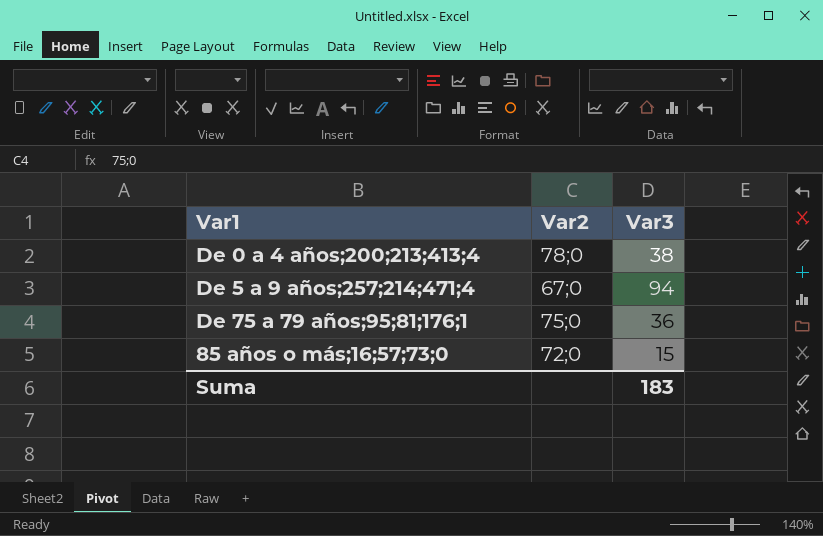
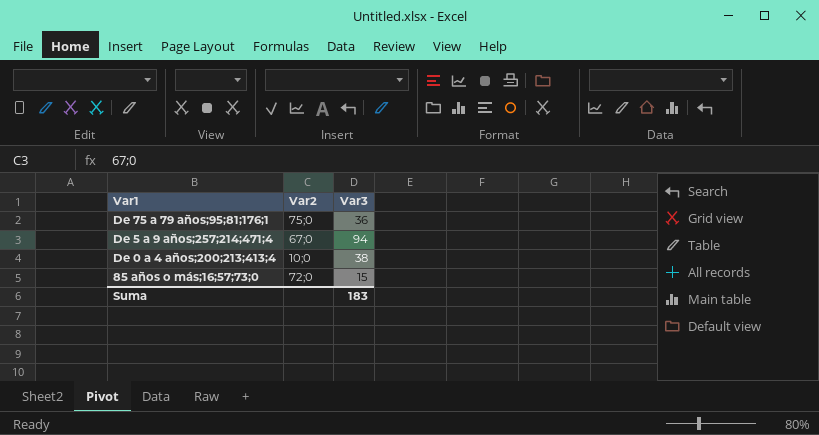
row order: none -> Var1 descending
De 0 a 4 años;200;213;413;4 | Var2: 78;0 -> 10;0

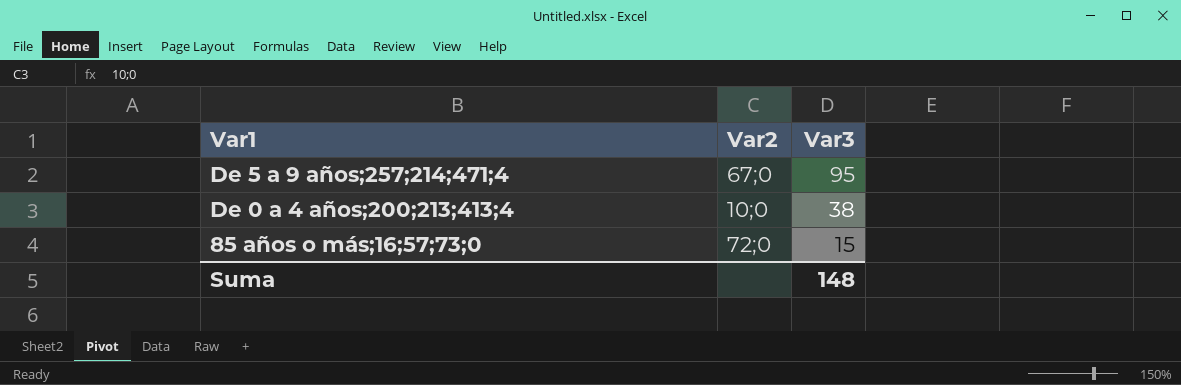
row De 75 a 79 años;95;81;176;1: 75;0 | 36 -> none
De 5 a 9 años;257;214;471;4 | Var3: 94 -> 95
Suma | Var3: 183 -> 148

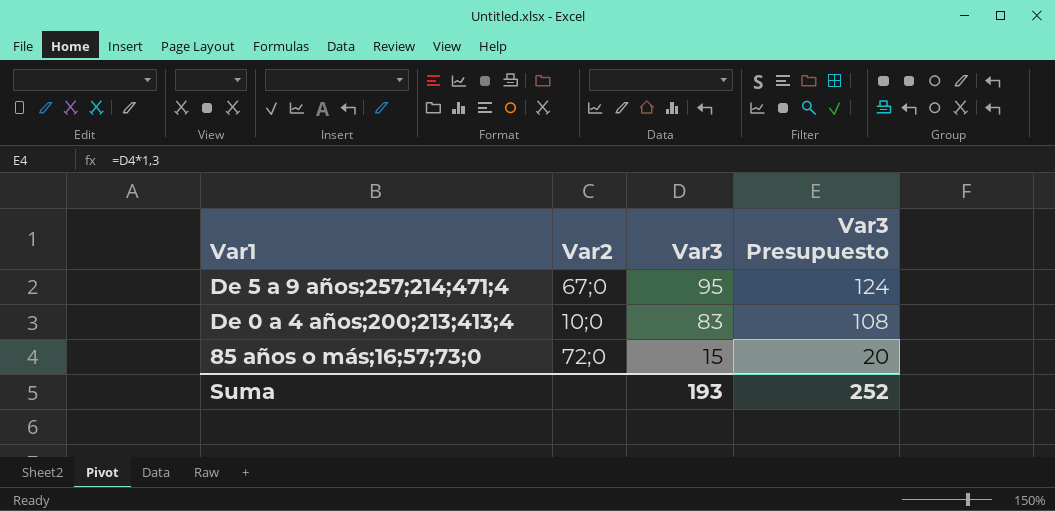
column Var3 Presupuesto | formula: none -> [Var3] * 1,3
De 0 a 4 años;200;213;413;4 | Var3: 38 -> 83
Suma | Var3: 148 -> 193

